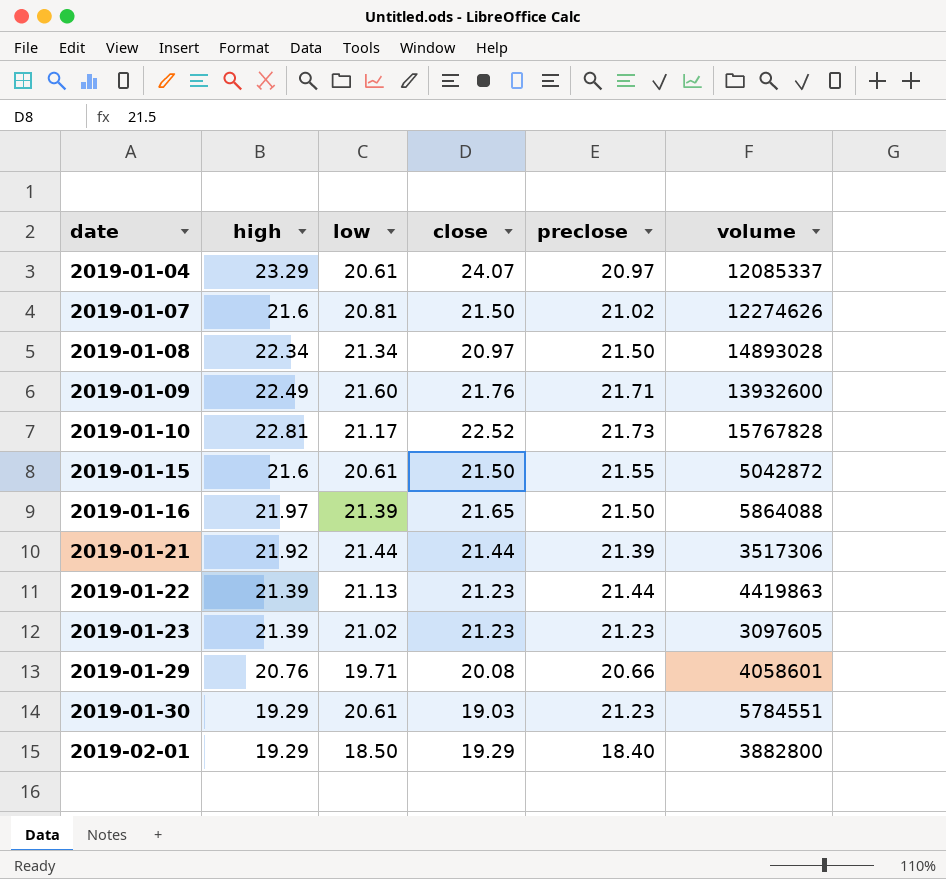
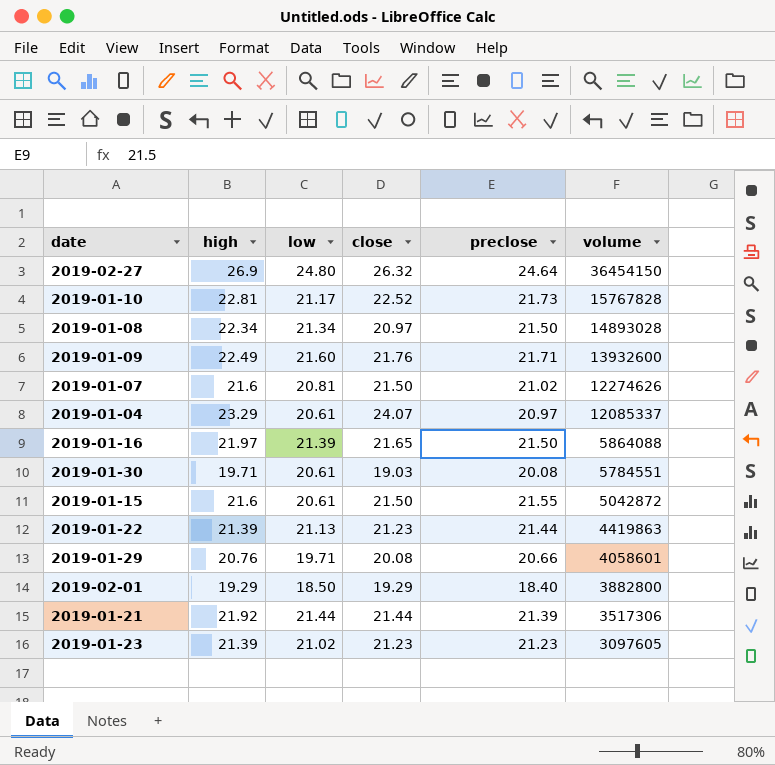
row order: date ascending -> volume descending
row 2019-02-27: none -> 26.9 | 24.80 | 26.32 | 24.64 | 36454150
2019-01-30 | high: 19.29 -> 19.71
2019-01-30 | preclose: 21.23 -> 20.08

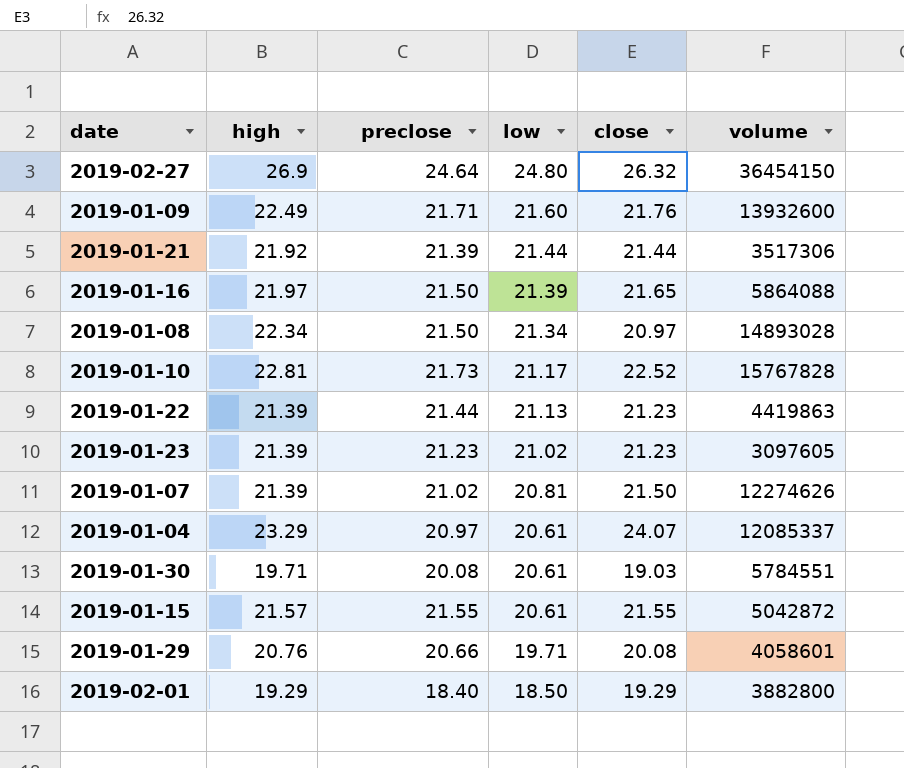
row order: volume descending -> low descending
column preclose | position: 5 -> 3
2019-01-07 | high: 21.6 -> 21.39
2019-01-15 | high: 21.6 -> 21.57
2019-01-15 | close: 21.50 -> 21.55

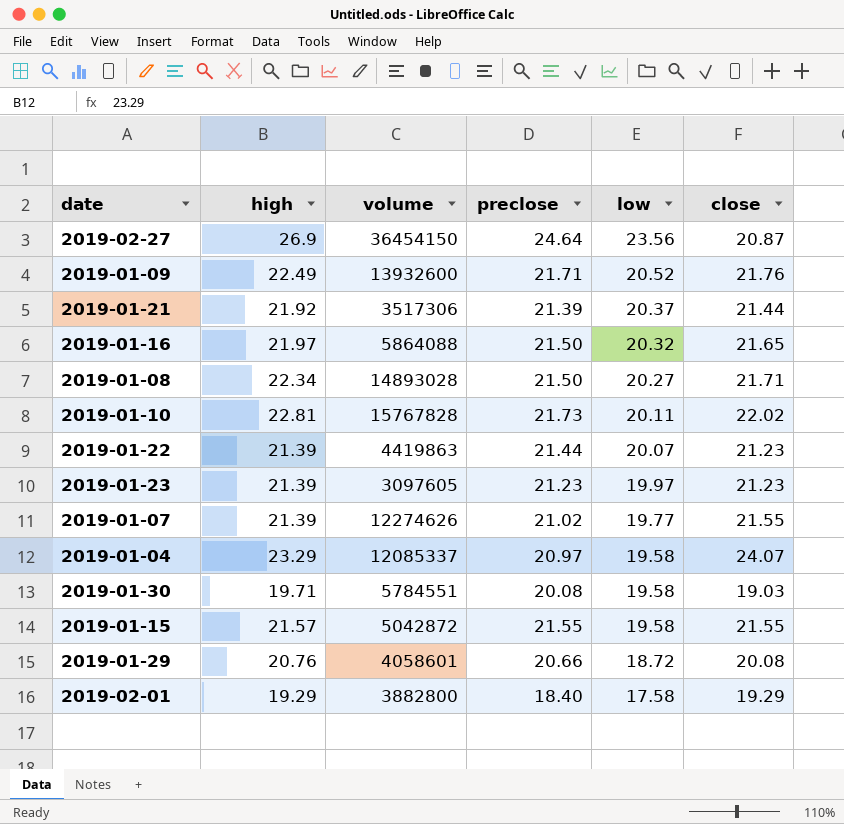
column volume | position: 6 -> 3
2019-02-27 | low: 24.80 -> 23.56
2019-02-27 | close: 26.32 -> 20.87
2019-01-09 | low: 21.60 -> 20.52
2019-01-21 | low: 21.44 -> 20.37
2019-01-16 | low: 21.39 -> 20.32
2019-01-08 | low: 21.34 -> 20.27
2019-01-08 | close: 20.97 -> 21.71
2019-01-10 | low: 21.17 -> 20.11
2019-01-10 | close: 22.52 -> 22.02
2019-01-22 | low: 21.13 -> 20.07
2019-01-23 | low: 21.02 -> 19.97
2019-01-07 | low: 20.81 -> 19.77
2019-01-07 | close: 21.50 -> 21.55
2019-01-04 | low: 20.61 -> 19.58
2019-01-30 | low: 20.61 -> 19.58
2019-01-15 | low: 20.61 -> 19.58
2019-01-29 | low: 19.71 -> 18.72
2019-02-01 | low: 18.50 -> 17.58

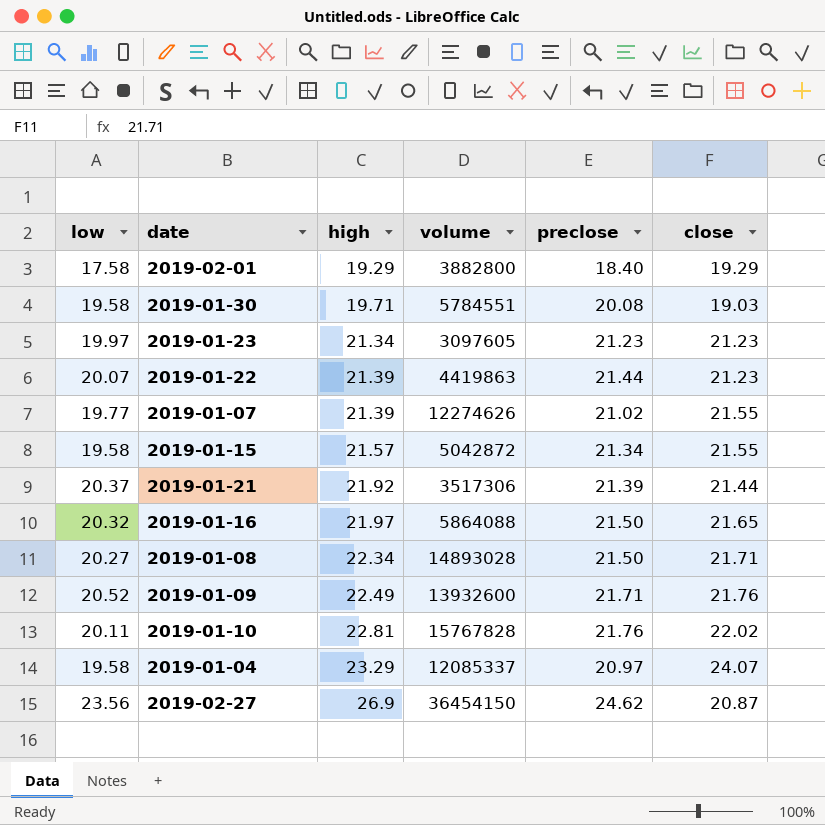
row order: low descending -> high ascending
column low | position: 5 -> 1
row 2019-01-29: 20.76 | 4058601 | 20.66 | 18.72 | 20.08 -> none
2019-01-23 | high: 21.39 -> 21.34
2019-01-15 | preclose: 21.55 -> 21.34
2019-01-10 | preclose: 21.73 -> 21.76
2019-02-27 | preclose: 24.64 -> 24.62

